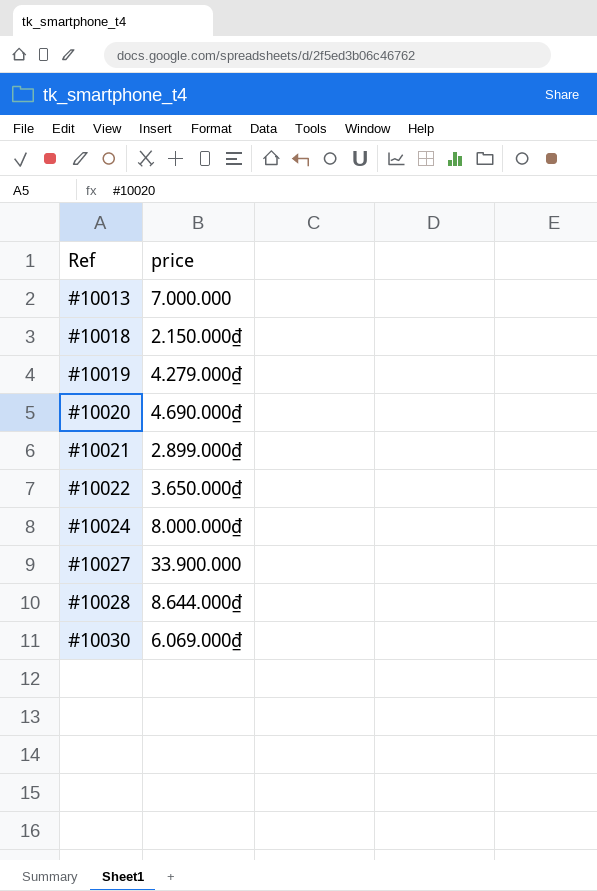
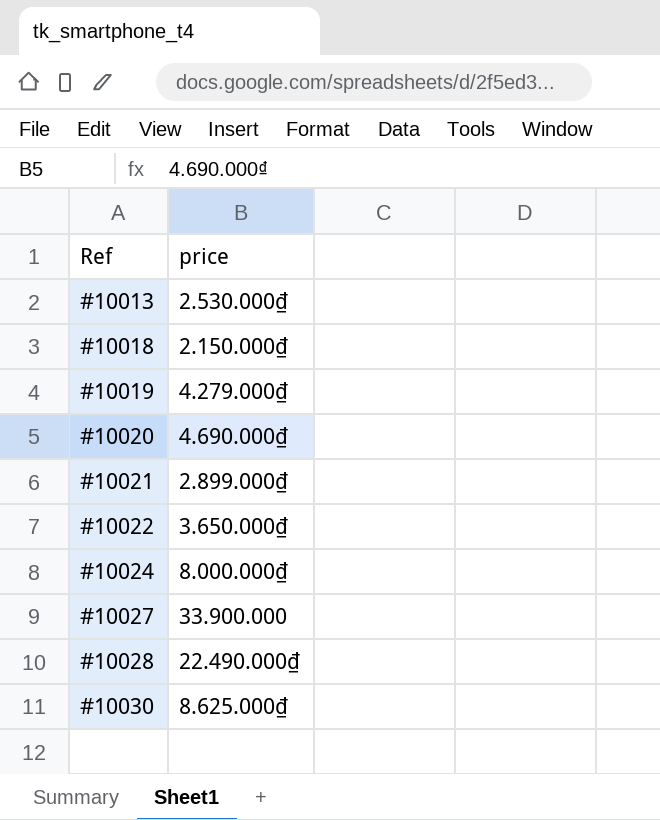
#10013 | price: 7.000.000 -> 2.530.000₫
#10028 | price: 8.644.000₫ -> 22.490.000₫
#10030 | price: 6.069.000₫ -> 8.625.000₫

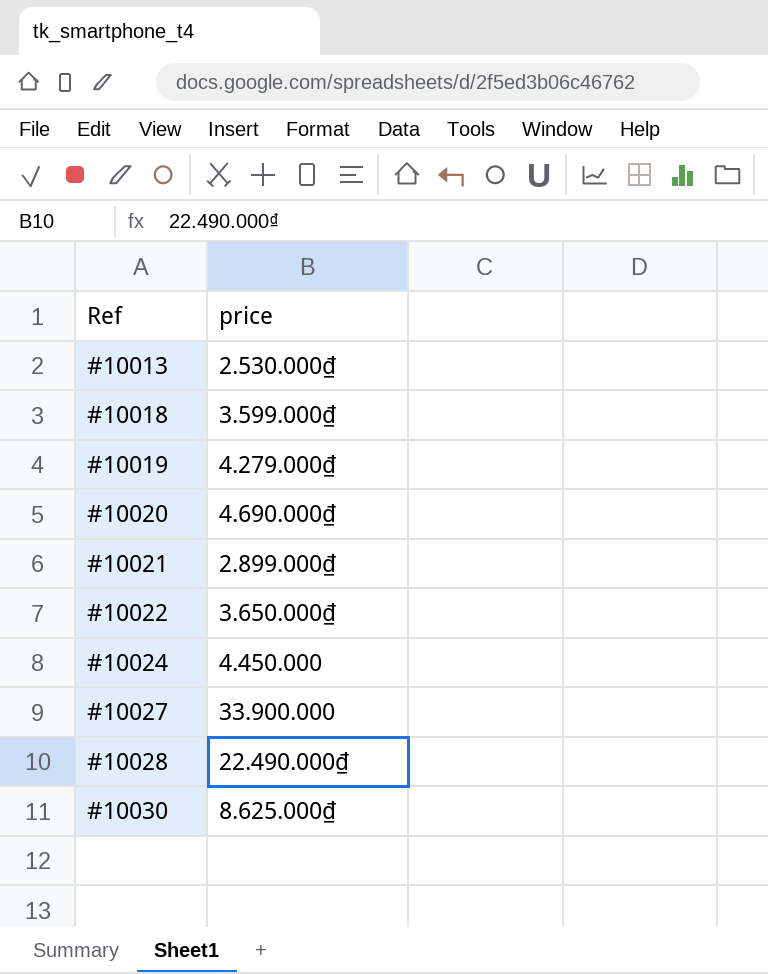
#10018 | price: 2.150.000₫ -> 3.599.000₫
#10024 | price: 8.000.000₫ -> 4.450.000

